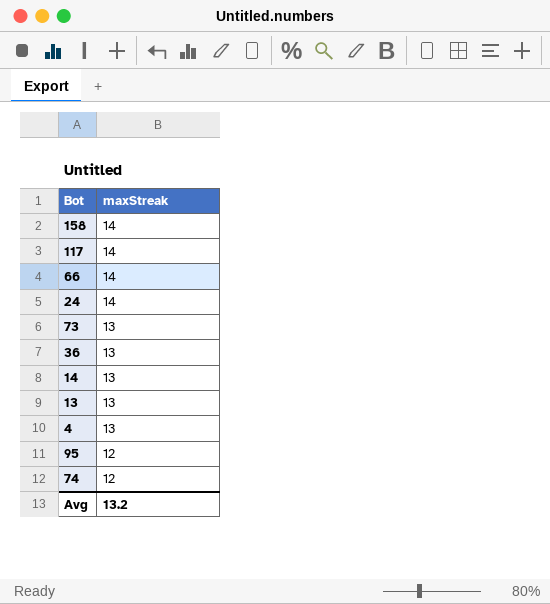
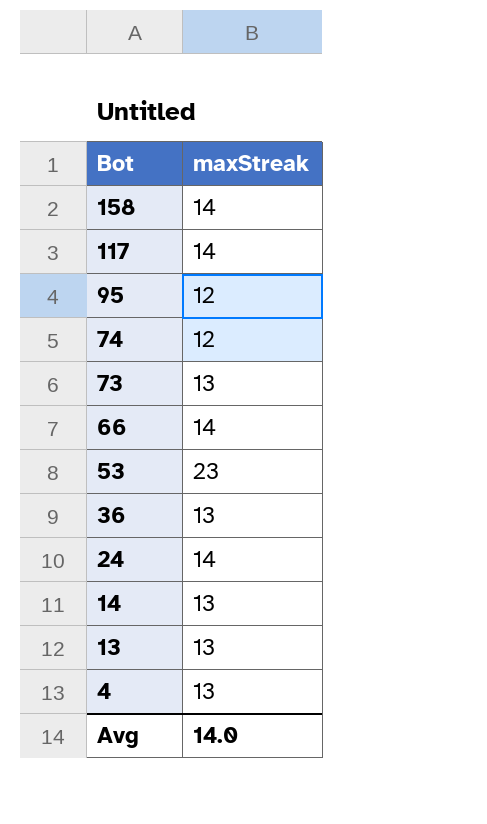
row order: maxStreak descending -> Bot descending
row 53: none -> 23
Avg | maxStreak: 13.2 -> 14.0

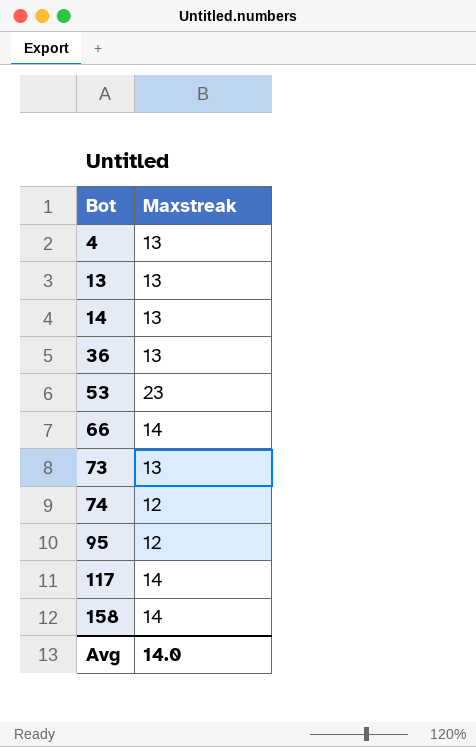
row order: Bot descending -> Bot ascending
column name: maxStreak -> Maxstreak
row 24: 14 -> none

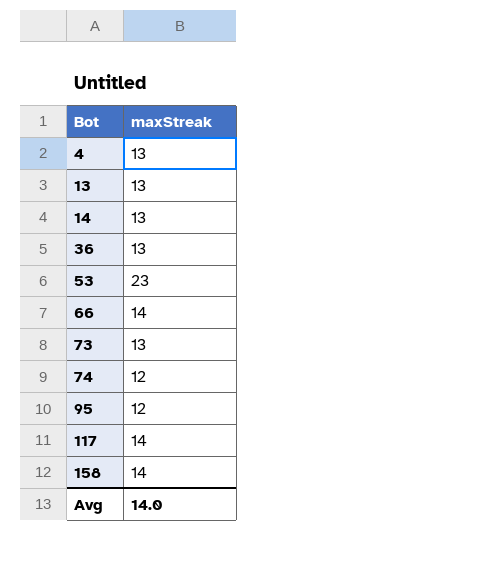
column name: Maxstreak -> maxStreak

